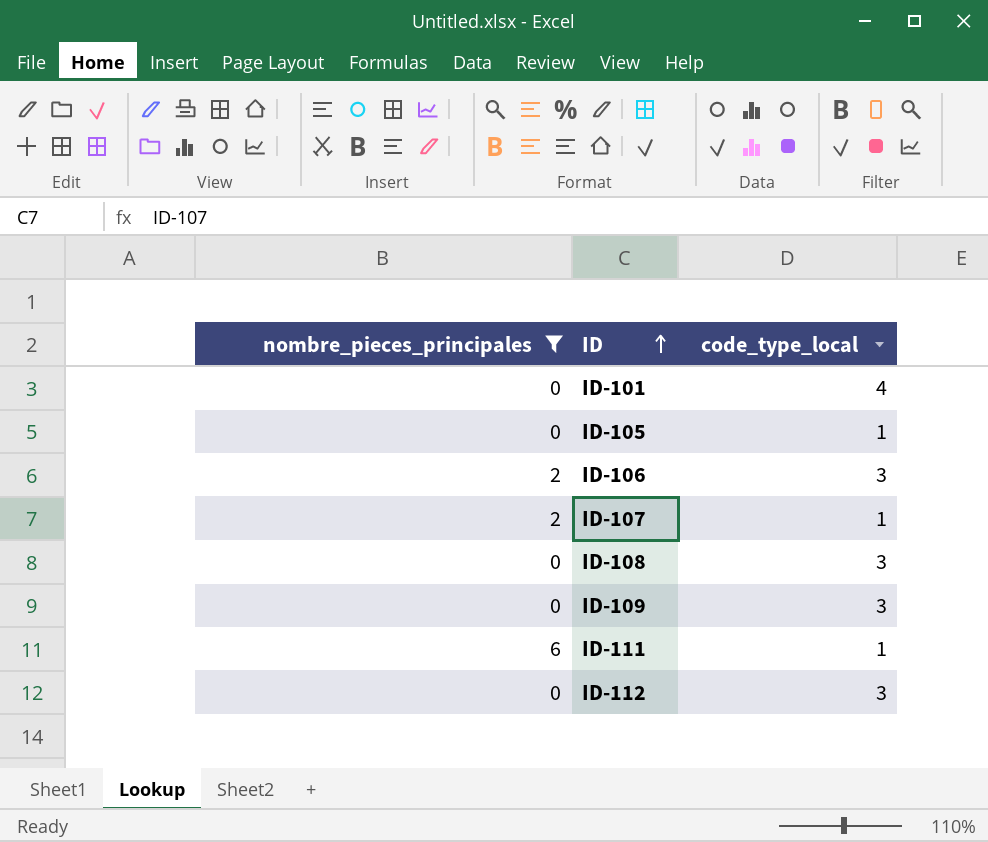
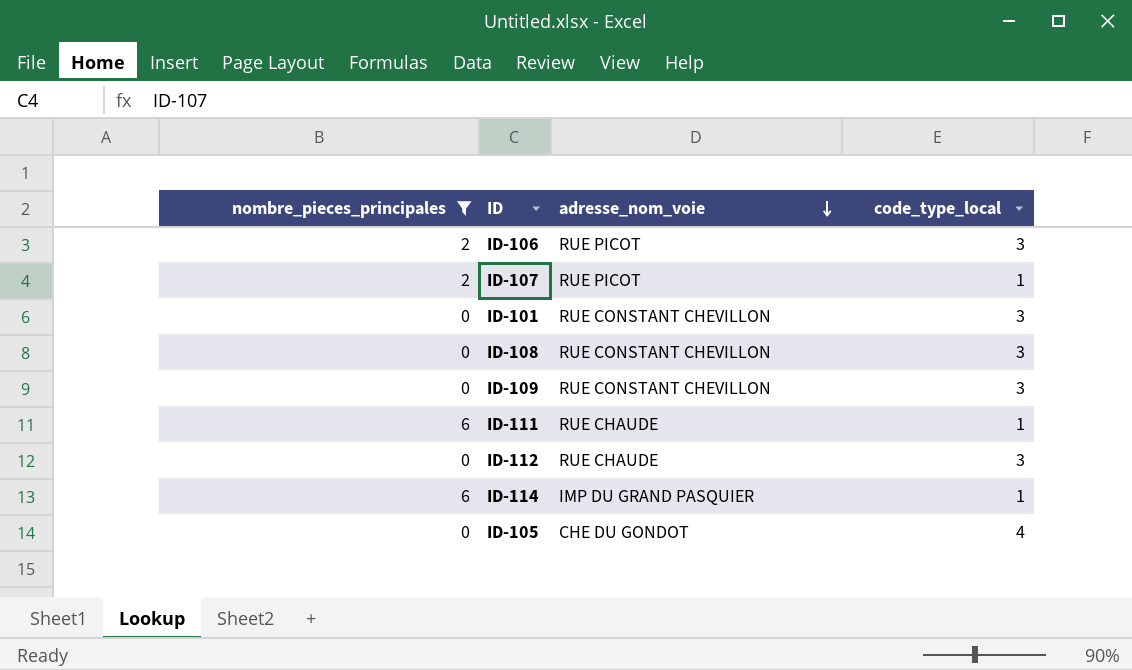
row order: ID ascending -> adresse_nom_voie descending
column adresse_nom_voie | position: none -> 3
ID-101 | code_type_local: 4 -> 3
row ID-114: none -> 6 | IMP DU GRAND PASQUIER | 1
ID-105 | code_type_local: 1 -> 4

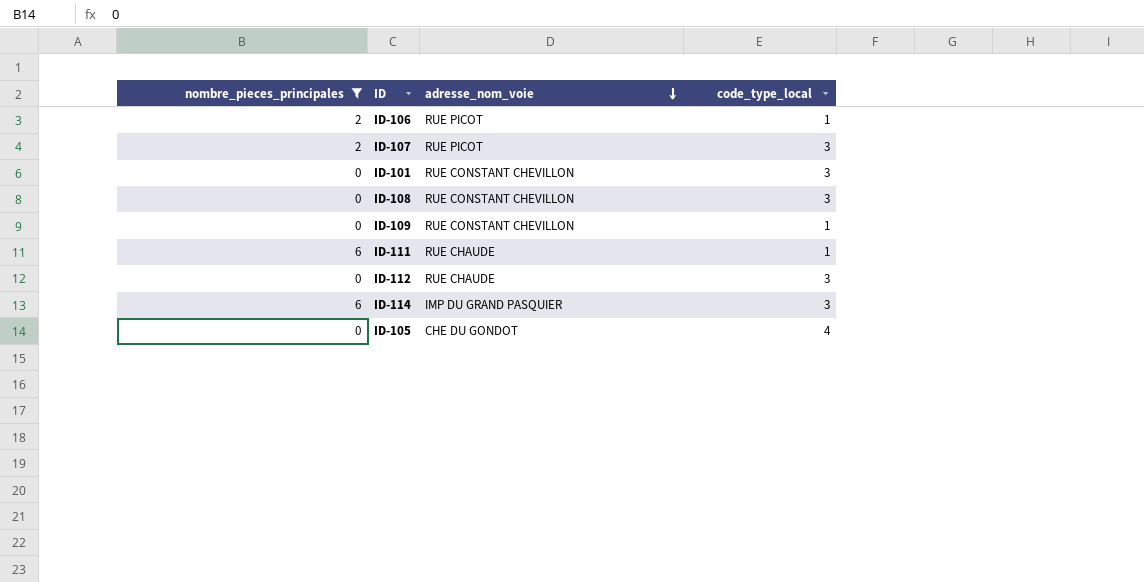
ID-106 | code_type_local: 3 -> 1
ID-107 | code_type_local: 1 -> 3
ID-109 | code_type_local: 3 -> 1
ID-114 | code_type_local: 1 -> 3

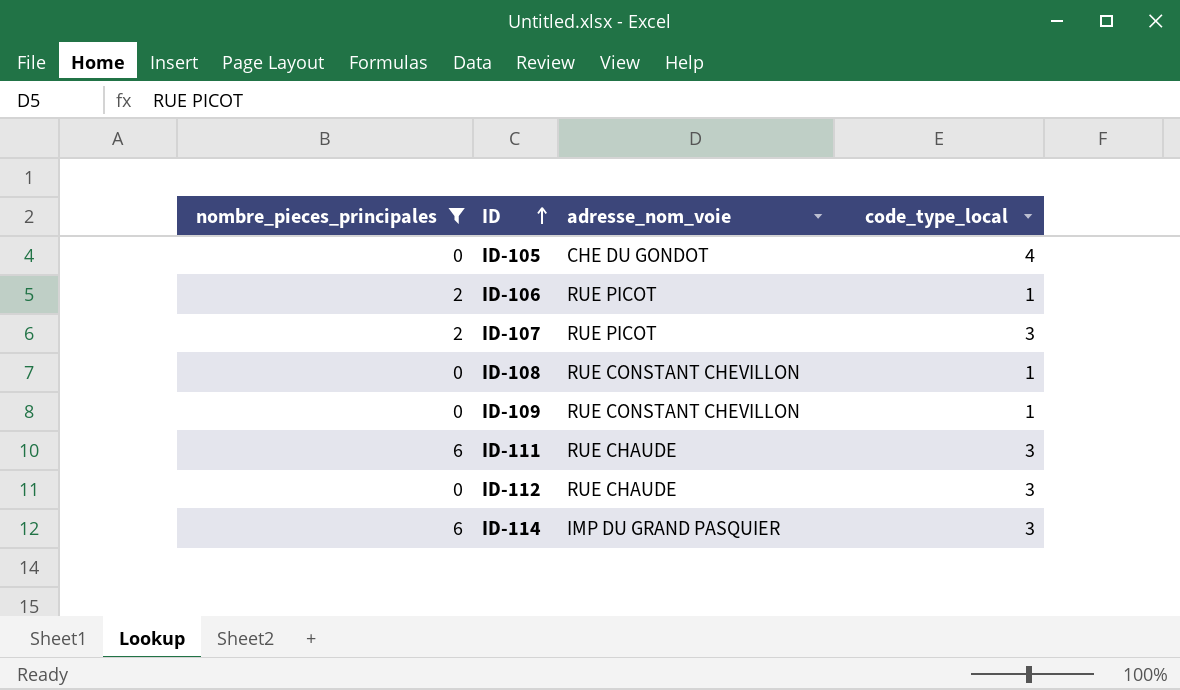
row order: adresse_nom_voie descending -> ID ascending
row ID-101: 0 | RUE CONSTANT CHEVILLON | 3 -> none
ID-108 | code_type_local: 3 -> 1
ID-111 | code_type_local: 1 -> 3

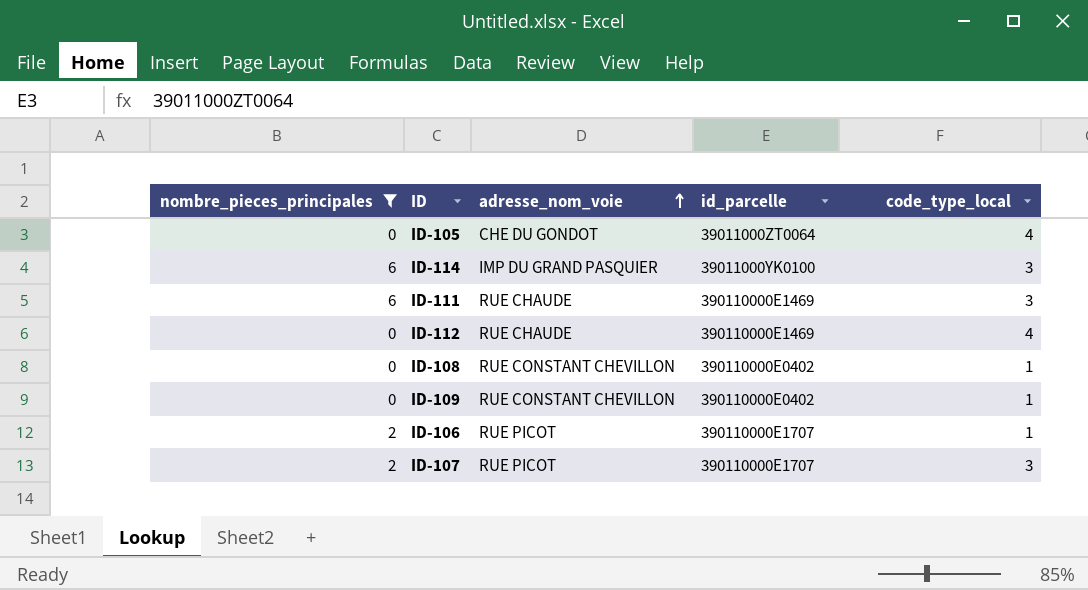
row order: ID ascending -> adresse_nom_voie ascending
column id_parcelle | position: none -> 4
ID-112 | code_type_local: 3 -> 4

